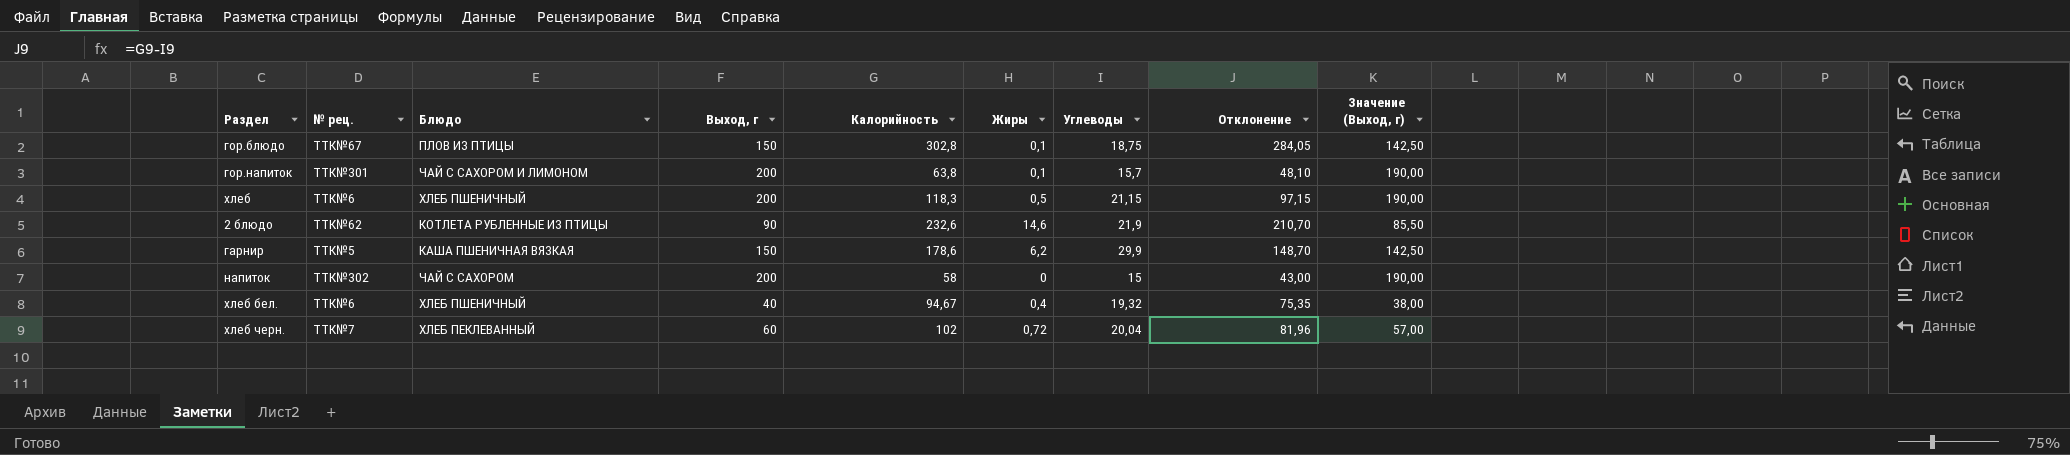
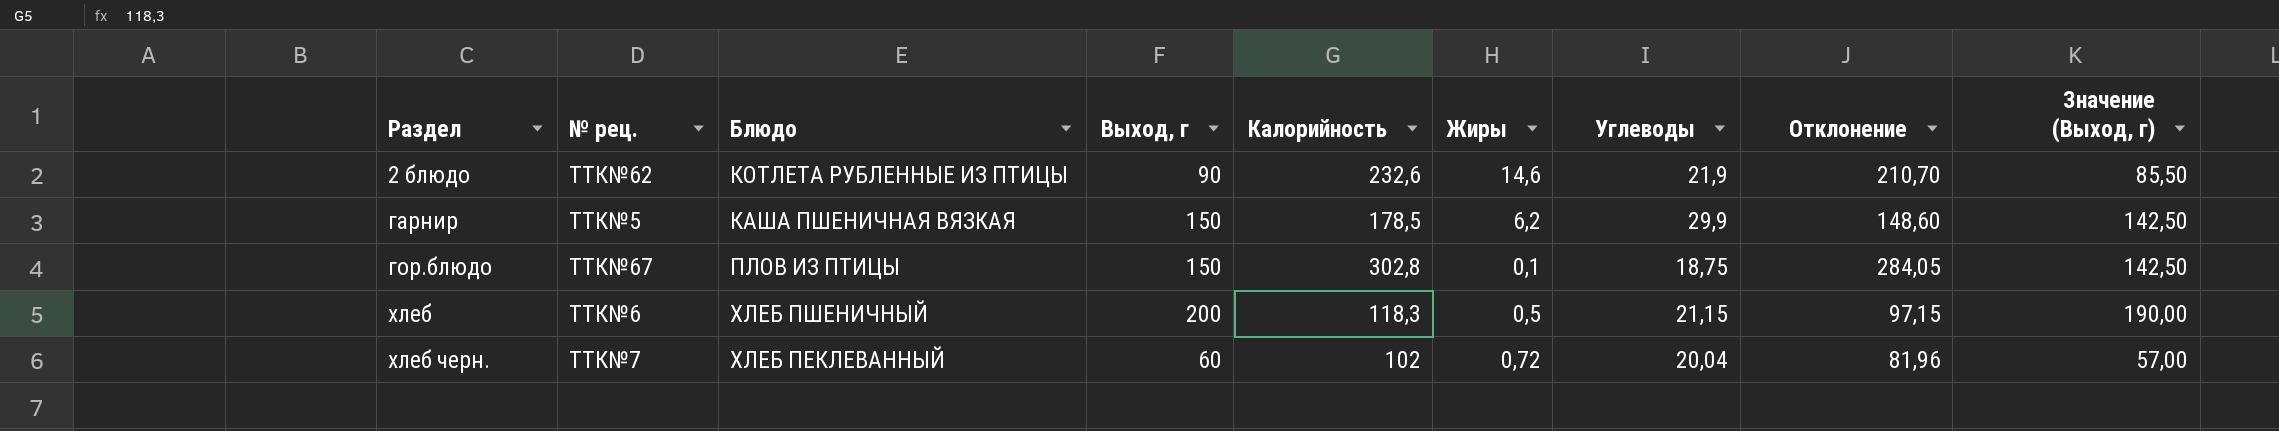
row order: none -> Раздел ascending
row гор.напиток: ТТК№301 | ЧАЙ С САХОРОМ И ЛИМОНОМ | 200 | 63,8 | 0,1 | 15,7 | 48,10 | 190,00 -> none
row напиток: ТТК№302 | ЧАЙ С САХОРОМ | 200 | 58 | 0 | 15 | 43,00 | 190,00 -> none
row хлеб бел.: ТТК№6 | ХЛЕБ ПШЕНИЧНЫЙ | 40 | 94,67 | 0,4 | 19,32 | 75,35 | 38,00 -> none
гарнир | Калорийность: 178,6 -> 178,5
гарнир | Отклонение: 148,70 -> 148,60

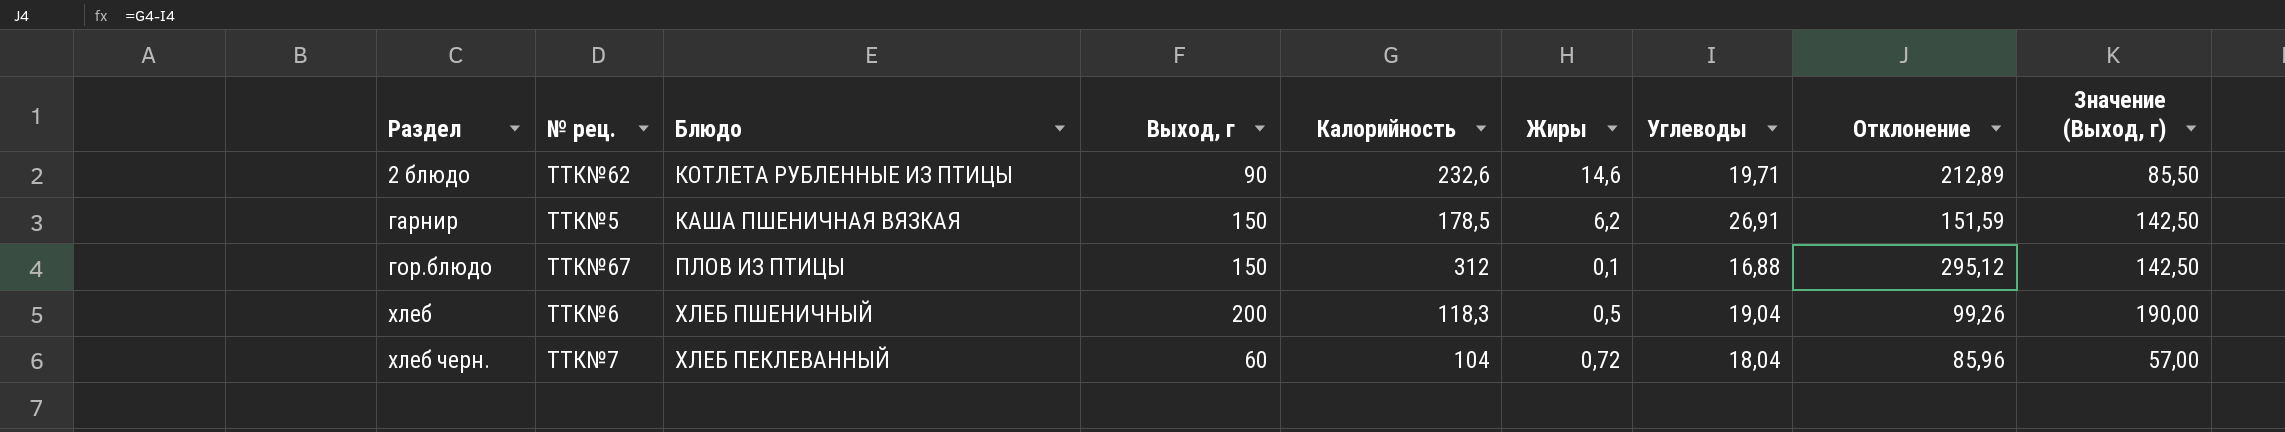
2 блюдо | Углеводы: 21,9 -> 19,71
2 блюдо | Отклонение: 210,70 -> 212,89
гарнир | Углеводы: 29,9 -> 26,91
гарнир | Отклонение: 148,60 -> 151,59
гор.блюдо | Калорийность: 302,8 -> 312
гор.блюдо | Углеводы: 18,75 -> 16,88
гор.блюдо | Отклонение: 284,05 -> 295,12
хлеб | Углеводы: 21,15 -> 19,04
хлеб | Отклонение: 97,15 -> 99,26
хлеб черн. | Калорийность: 102 -> 104
хлеб черн. | Углеводы: 20,04 -> 18,04
хлеб черн. | Отклонение: 81,96 -> 85,96

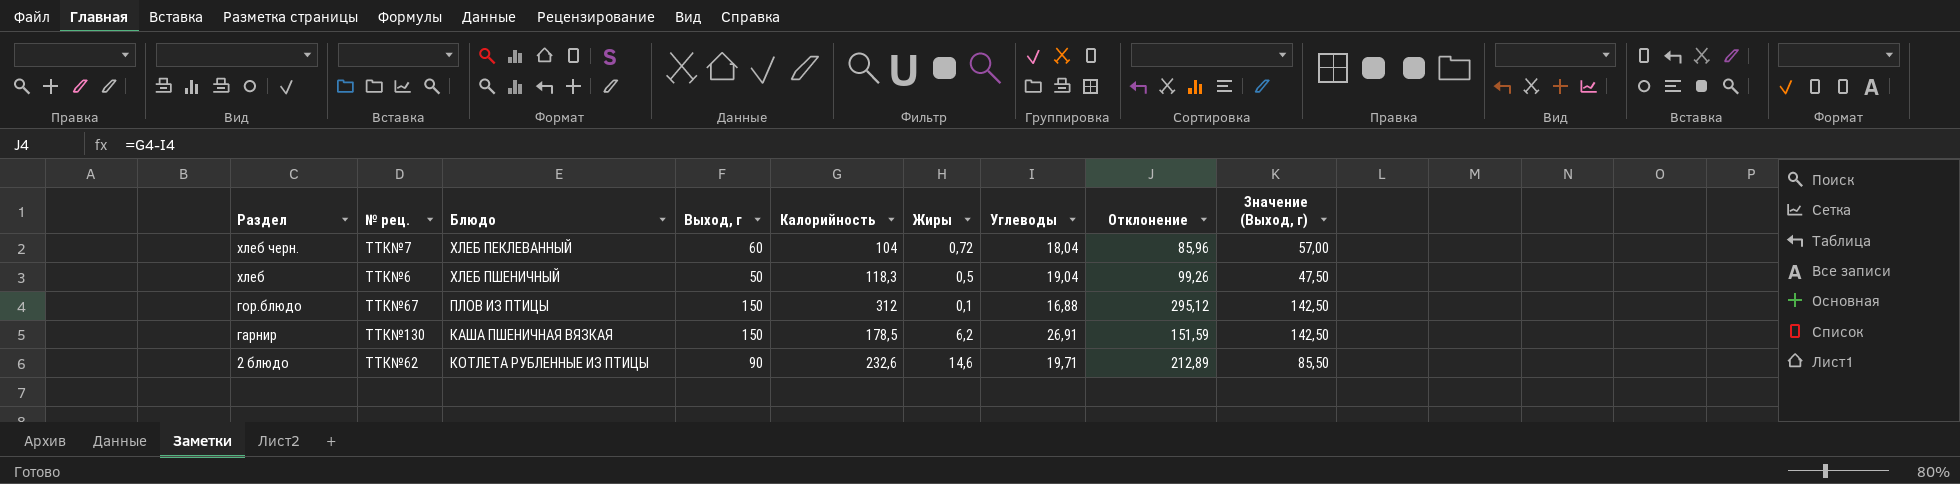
row order: Раздел ascending -> Раздел descending
хлеб | Выход, г: 200 -> 50
хлеб | Значение (Выход, г): 190,00 -> 47,50
гарнир | № рец.: ТТК№5 -> ТТК№130

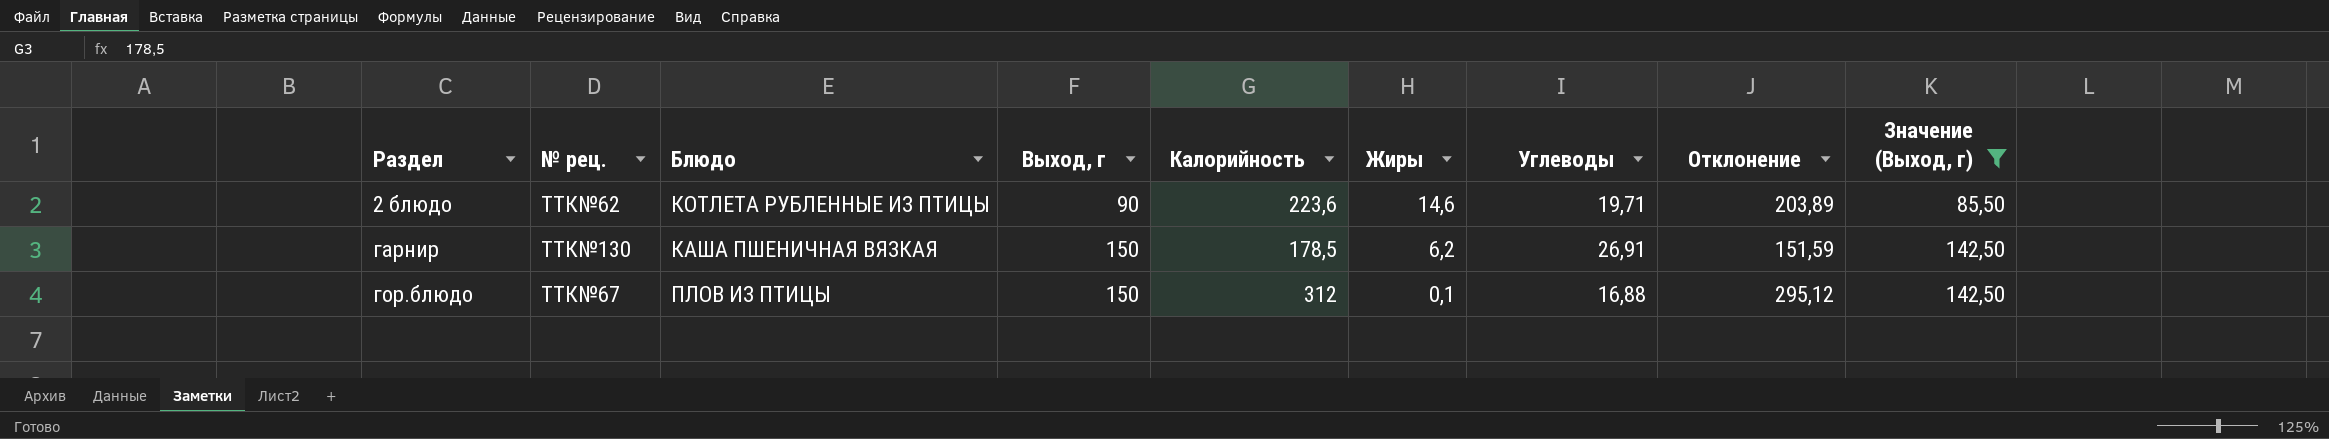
filter: none -> Значение (Выход, г) >= 85,50
row order: Раздел descending -> Раздел ascending
2 блюдо | Калорийность: 232,6 -> 223,6
2 блюдо | Отклонение: 212,89 -> 203,89

